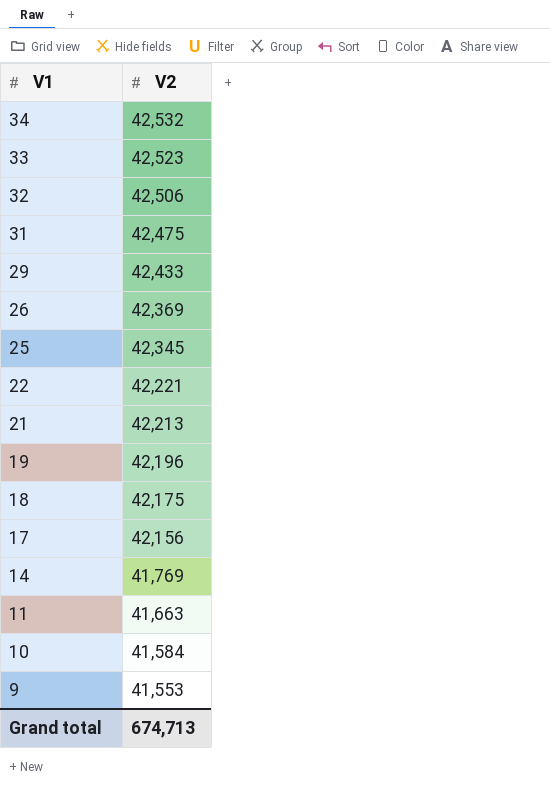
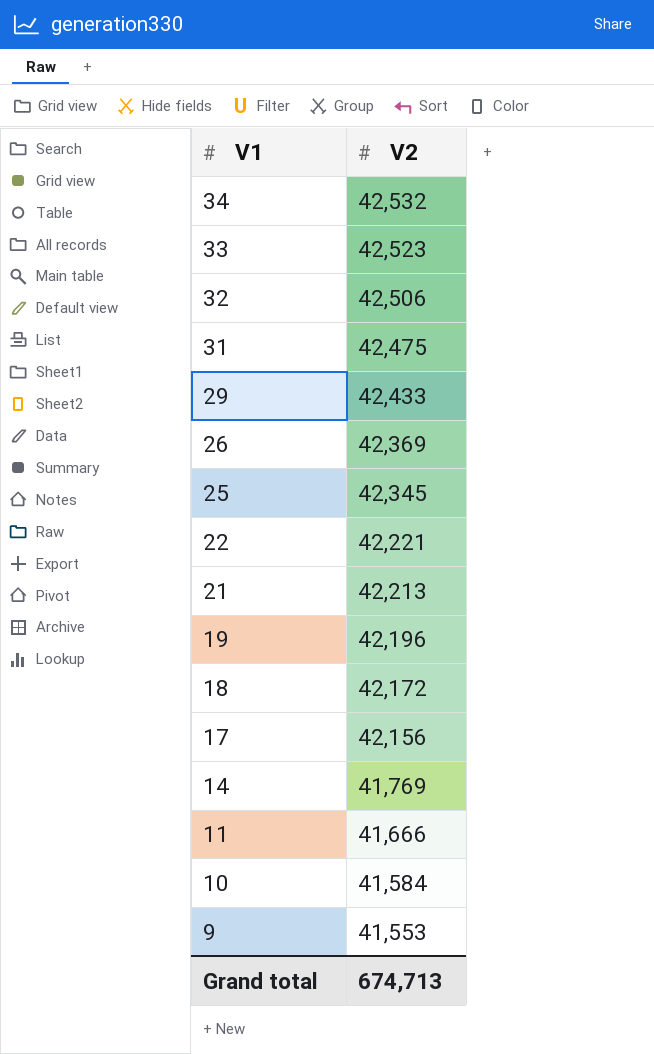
18 | V2: 42,175 -> 42,172
11 | V2: 41,663 -> 41,666

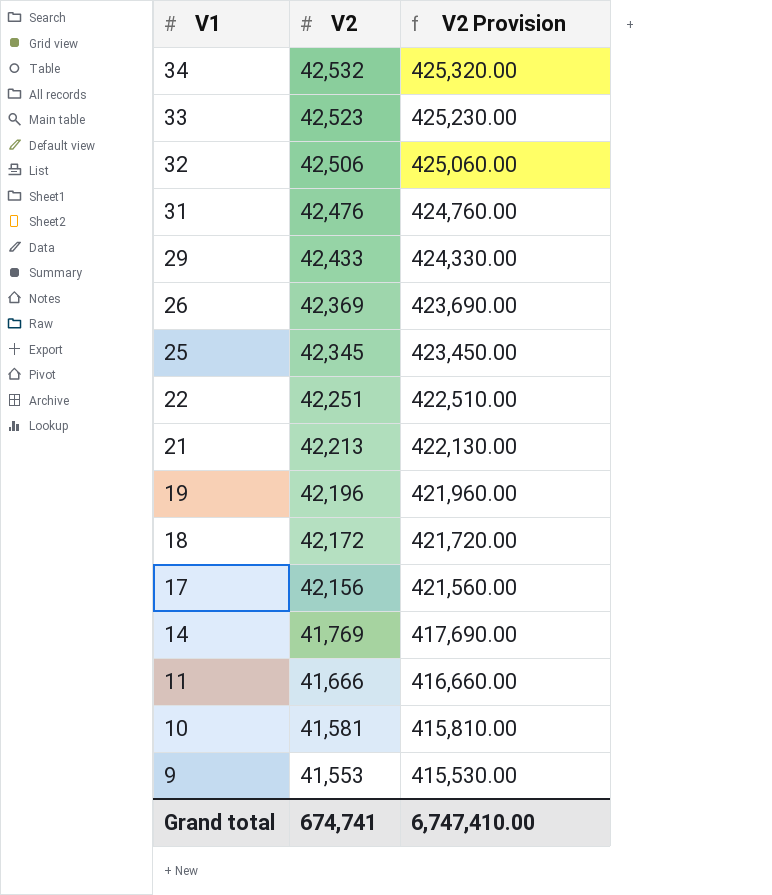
column V2 Provision | formula: none -> [V2] * 10
31 | V2: 42,475 -> 42,476
22 | V2: 42,221 -> 42,251
10 | V2: 41,584 -> 41,581
Grand total | V2: 674,713 -> 674,741

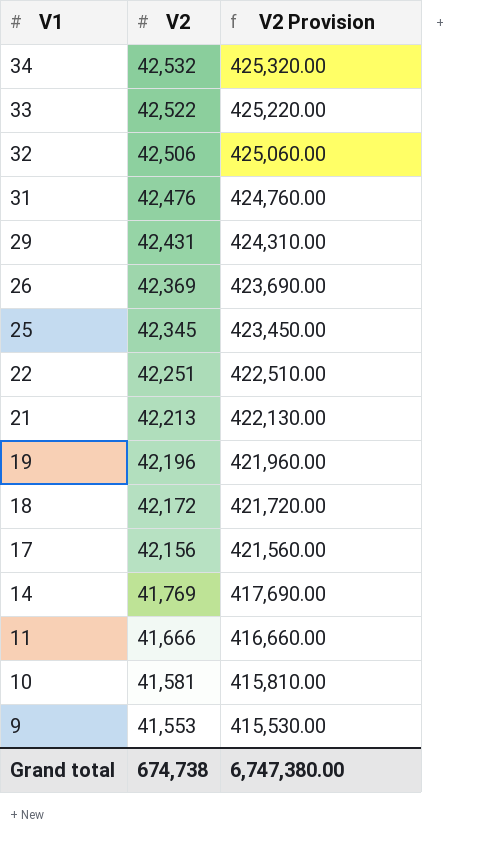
33 | V2: 42,523 -> 42,522
33 | V2 Provision: 425,230.00 -> 425,220.00
29 | V2: 42,433 -> 42,431
29 | V2 Provision: 424,330.00 -> 424,310.00
Grand total | V2: 674,741 -> 674,738
Grand total | V2 Provision: 6,747,410.00 -> 6,747,380.00

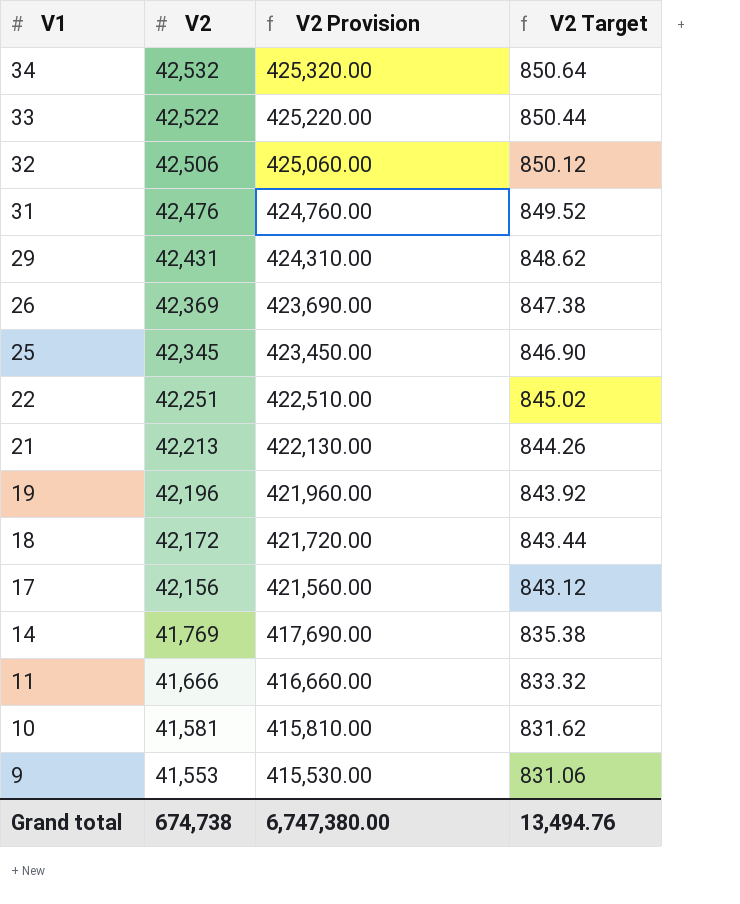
column V2 Target | formula: none -> [V2] * 0.02

